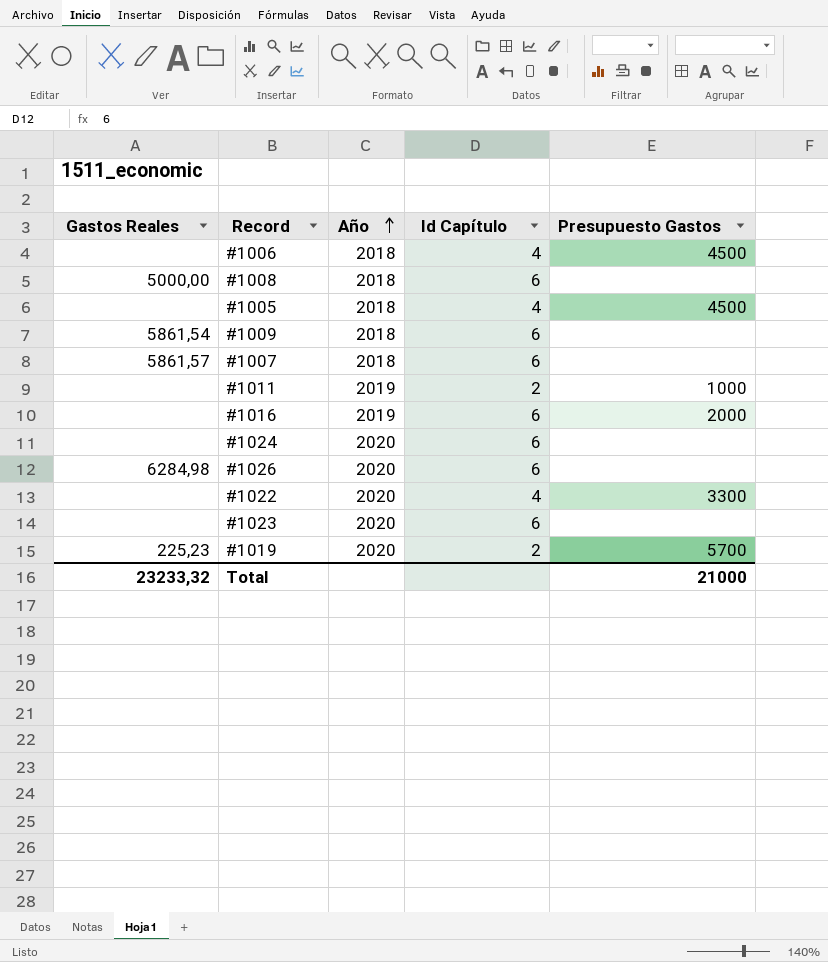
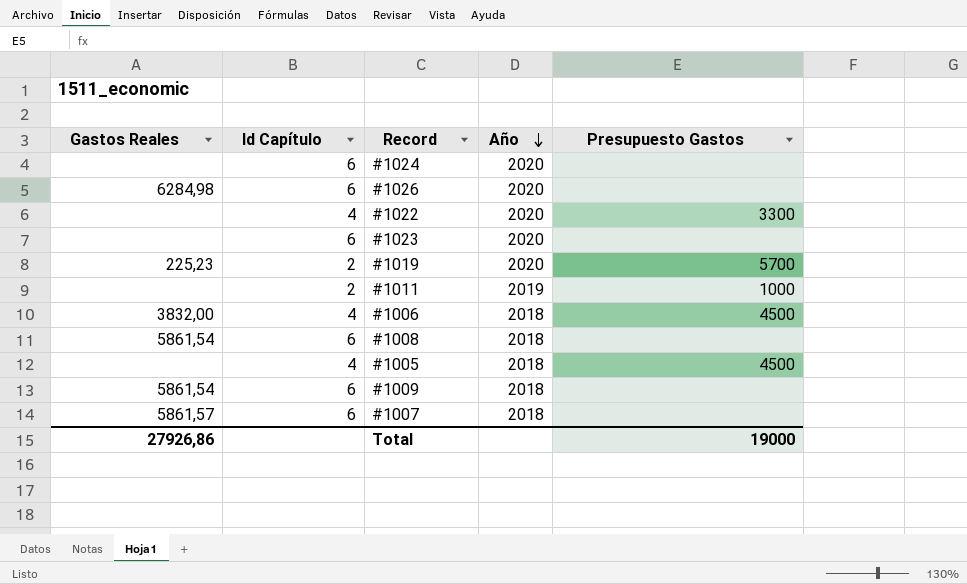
row order: Año ascending -> Año descending
column Id Capítulo | position: 4 -> 2
row #1016: none | 2019 | 6 | 2000 -> none
#1006 | Gastos Reales: none -> 3832,00
#1008 | Gastos Reales: 5000,00 -> 5861,54
Total | Gastos Reales: 23233,32 -> 27926,86
Total | Presupuesto Gastos: 21000 -> 19000

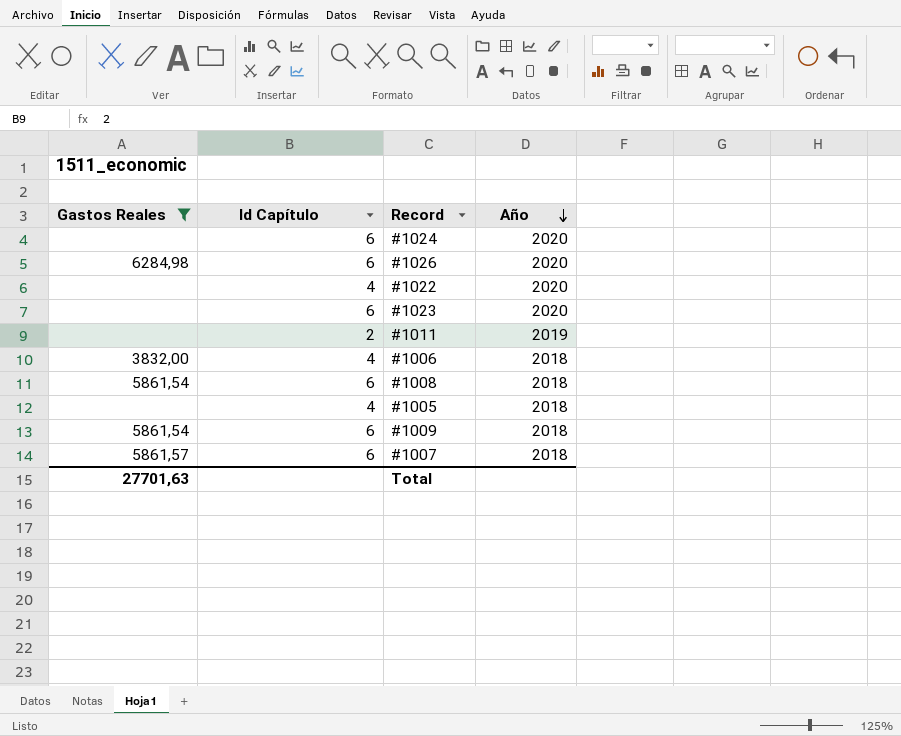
filter: none -> Gastos Reales != 225,23
column Presupuesto Gastos | position: 5 -> none
Total | Gastos Reales: 27926,86 -> 27701,63

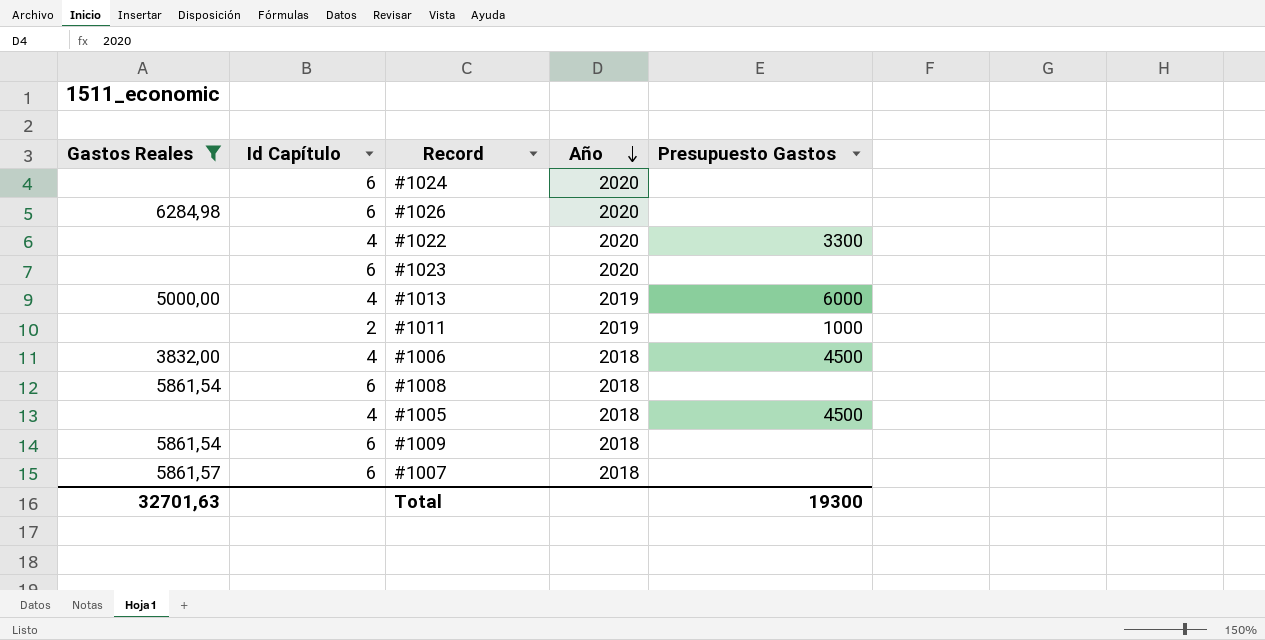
column Presupuesto Gastos | position: none -> 5
row #1013: none -> 5000,00 | 4 | 2019 | 6000
Total | Gastos Reales: 27701,63 -> 32701,63

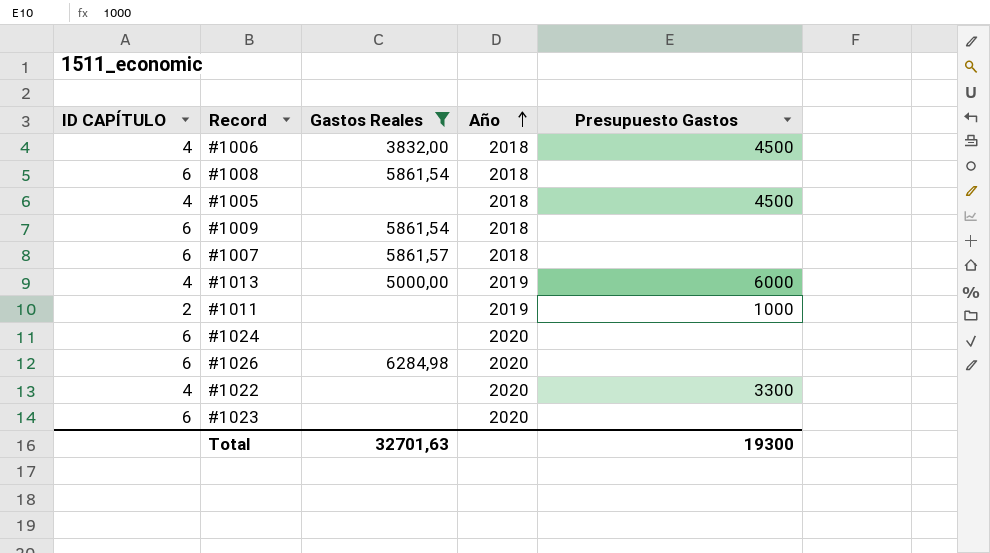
row order: Año descending -> Año ascending
column name: Id Capítulo -> ID CAPÍTULO
column Gastos Reales | position: 1 -> 3

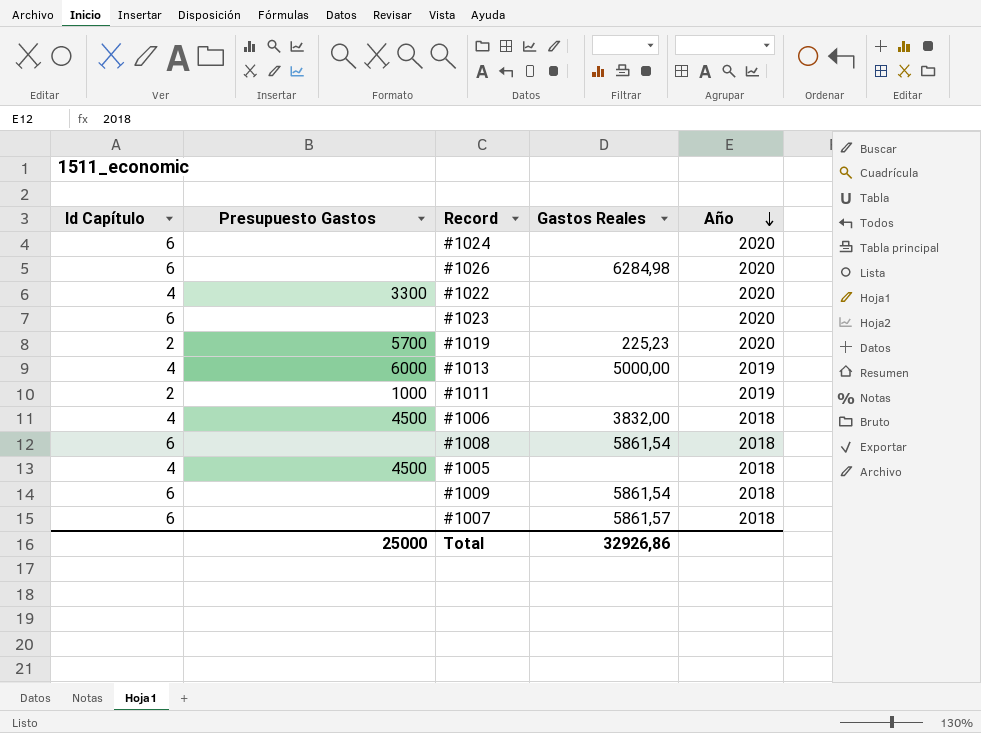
filter: Gastos Reales != 225,23 -> none
row order: Año ascending -> Año descending
column name: ID CAPÍTULO -> Id Capítulo
column Presupuesto Gastos | position: 5 -> 2
Total | Presupuesto Gastos: 19300 -> 25000
Total | Gastos Reales: 32701,63 -> 32926,86

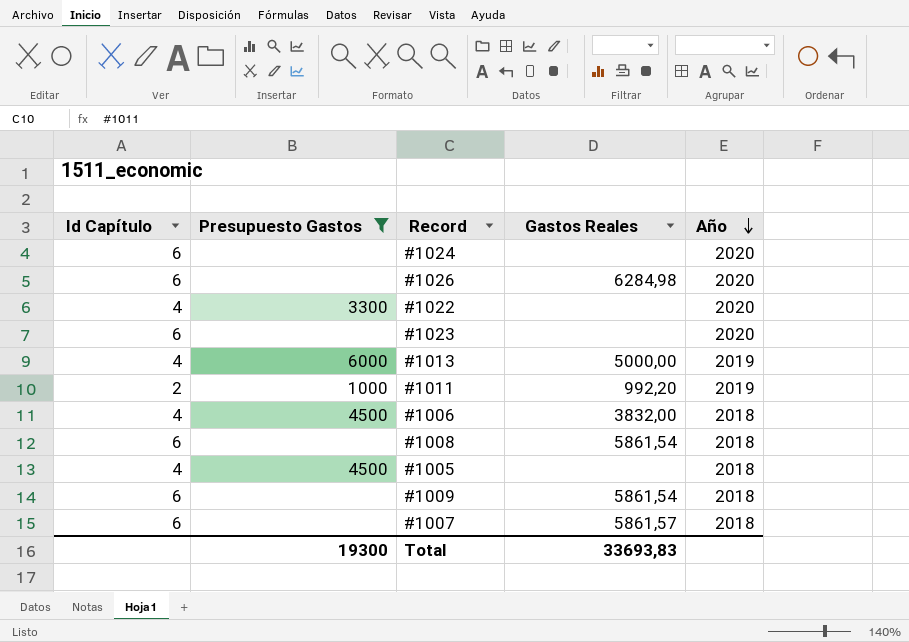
filter: none -> Presupuesto Gastos != 5700
#1011 | Gastos Reales: none -> 992,20
Total | Presupuesto Gastos: 25000 -> 19300
Total | Gastos Reales: 32926,86 -> 33693,83

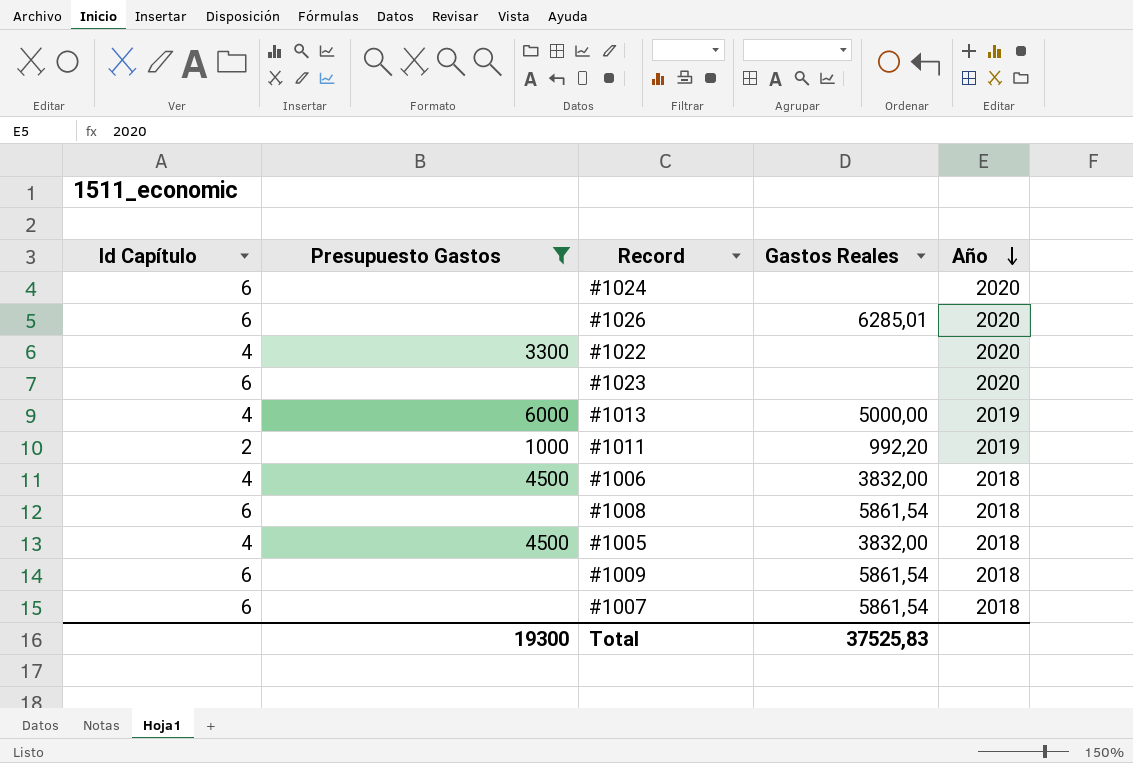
#1026 | Gastos Reales: 6284,98 -> 6285,01
#1005 | Gastos Reales: none -> 3832,00
#1007 | Gastos Reales: 5861,57 -> 5861,54
Total | Gastos Reales: 33693,83 -> 37525,83

